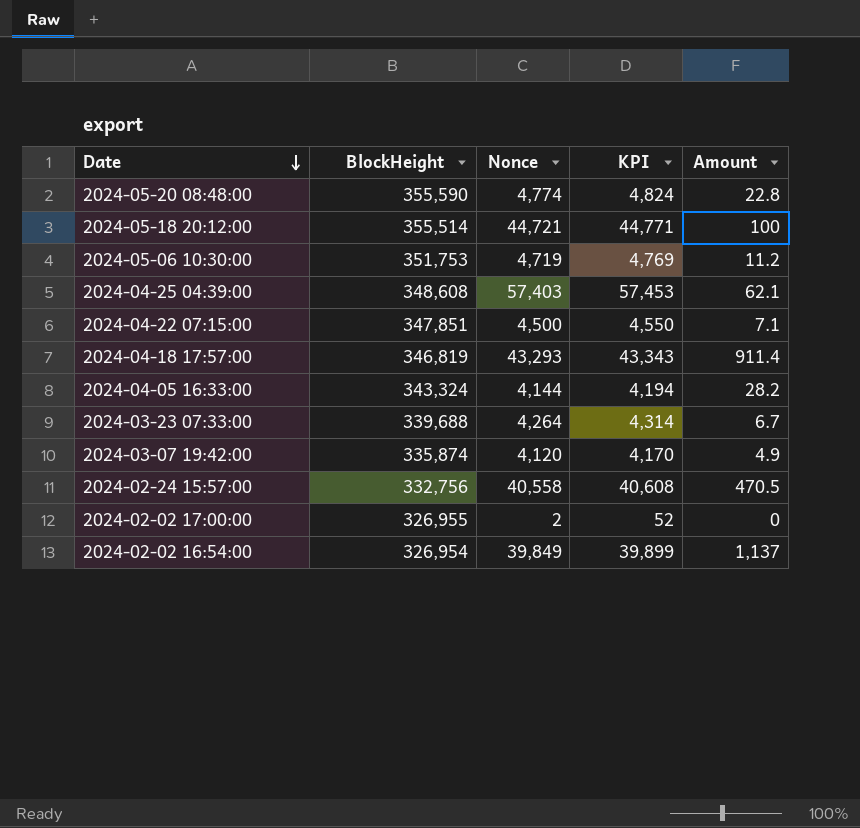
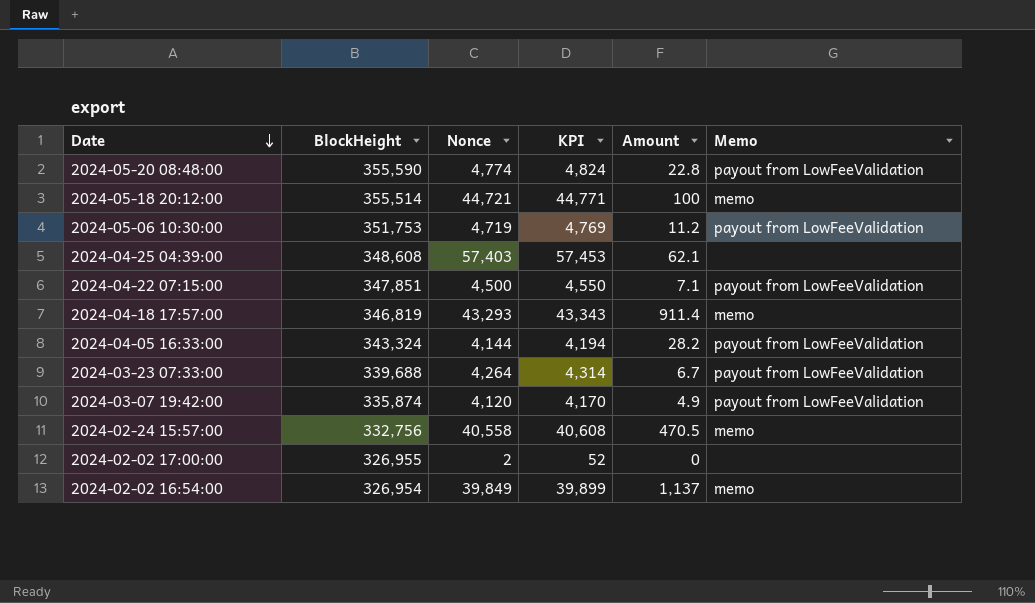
column Memo | position: none -> 6

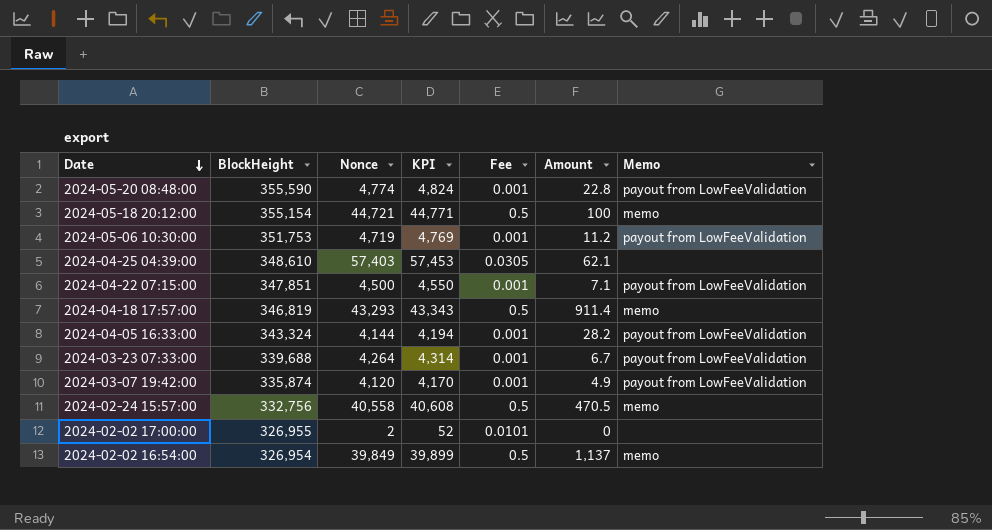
column Fee | position: none -> 5
2024-05-18 20:12:00 | BlockHeight: 355,514 -> 355,154
2024-04-25 04:39:00 | BlockHeight: 348,608 -> 348,610

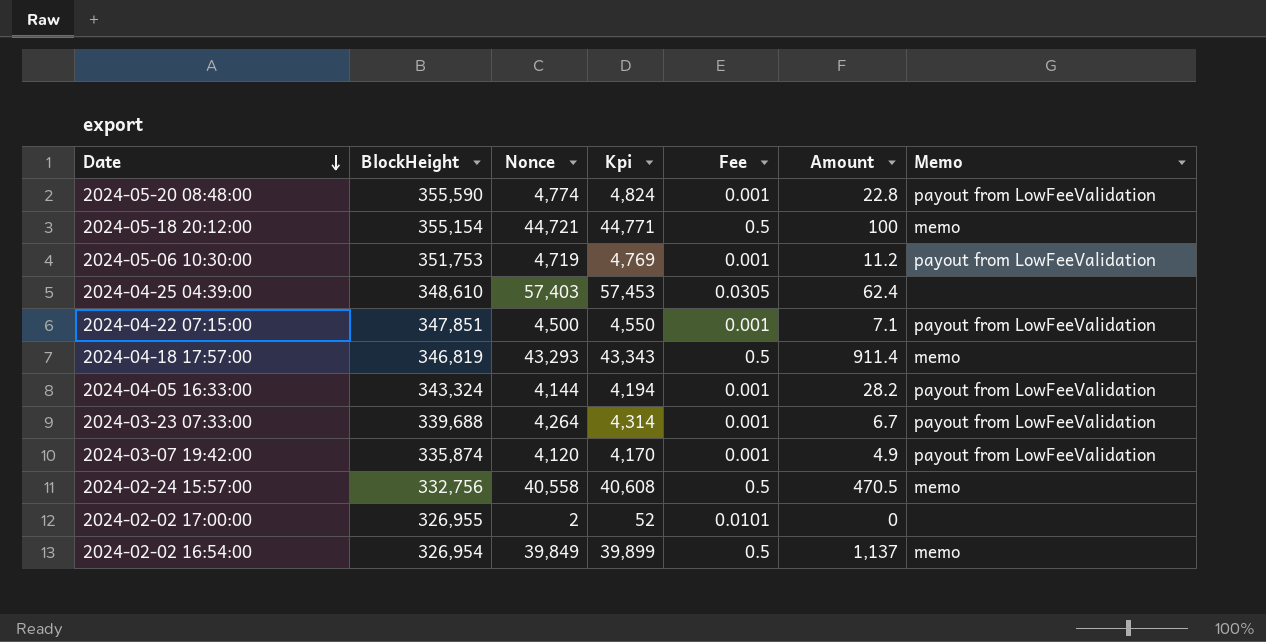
column name: KPI -> Kpi
2024-04-25 04:39:00 | Amount: 62.1 -> 62.4

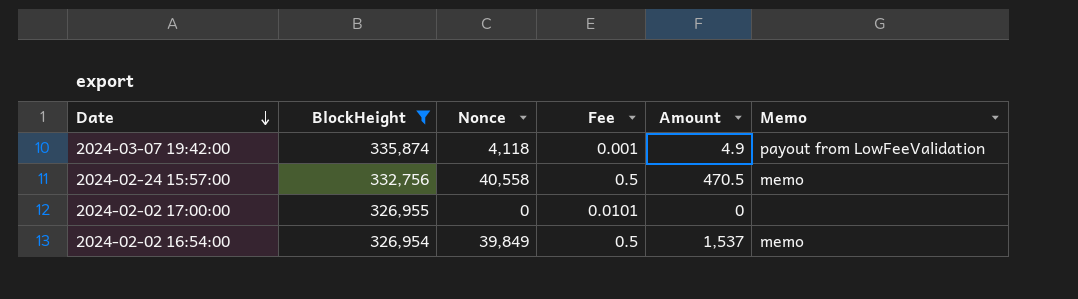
filter: none -> BlockHeight <= 335,874
column Kpi | formula: [Nonce] + 50 -> none
2024-03-07 19:42:00 | Nonce: 4,120 -> 4,118
2024-02-02 17:00:00 | Nonce: 2 -> 0
2024-02-02 16:54:00 | Amount: 1,137 -> 1,537

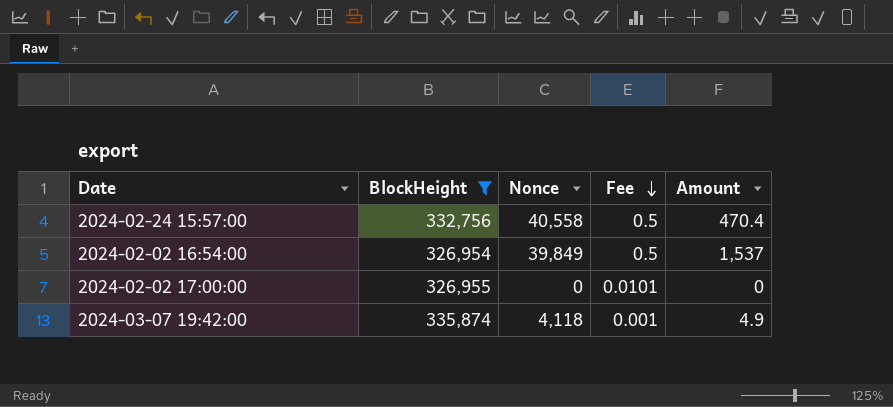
row order: Date descending -> Fee descending
column Memo | position: 6 -> none
2024-02-24 15:57:00 | Amount: 470.5 -> 470.4

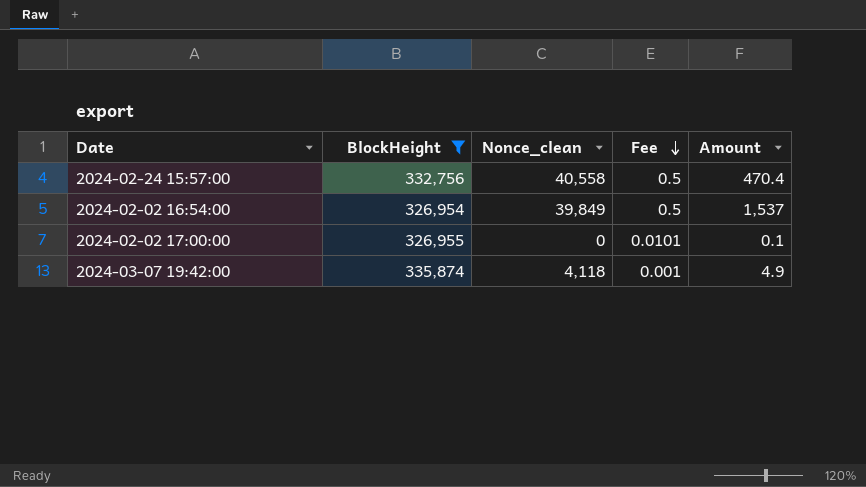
column name: Nonce -> Nonce_clean
2024-02-02 17:00:00 | Amount: 0 -> 0.1

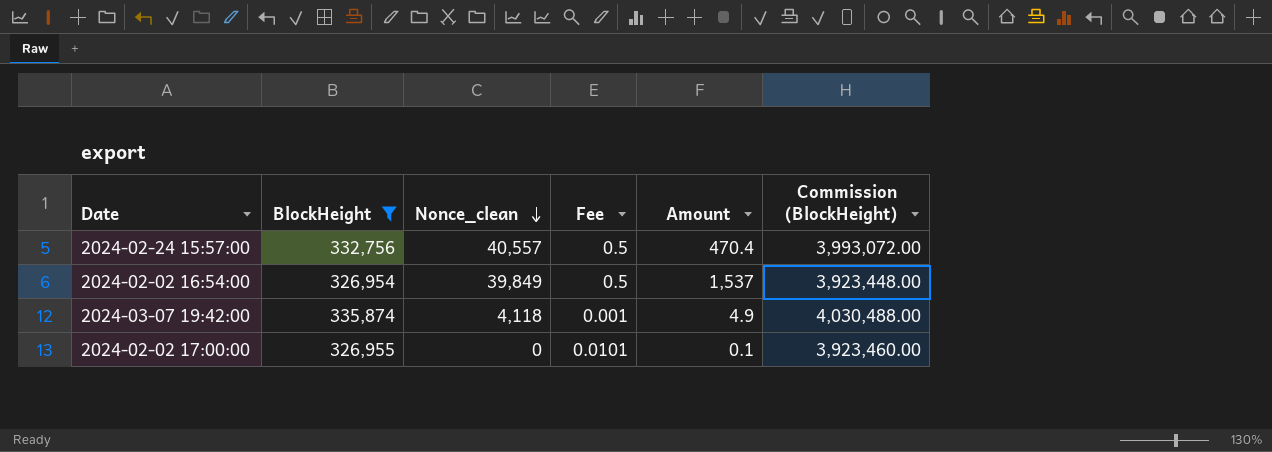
row order: Fee descending -> Nonce_clean descending
column Commission (BlockHeight) | formula: none -> [BlockHeight] * 12
2024-02-24 15:57:00 | Nonce_clean: 40,558 -> 40,557

